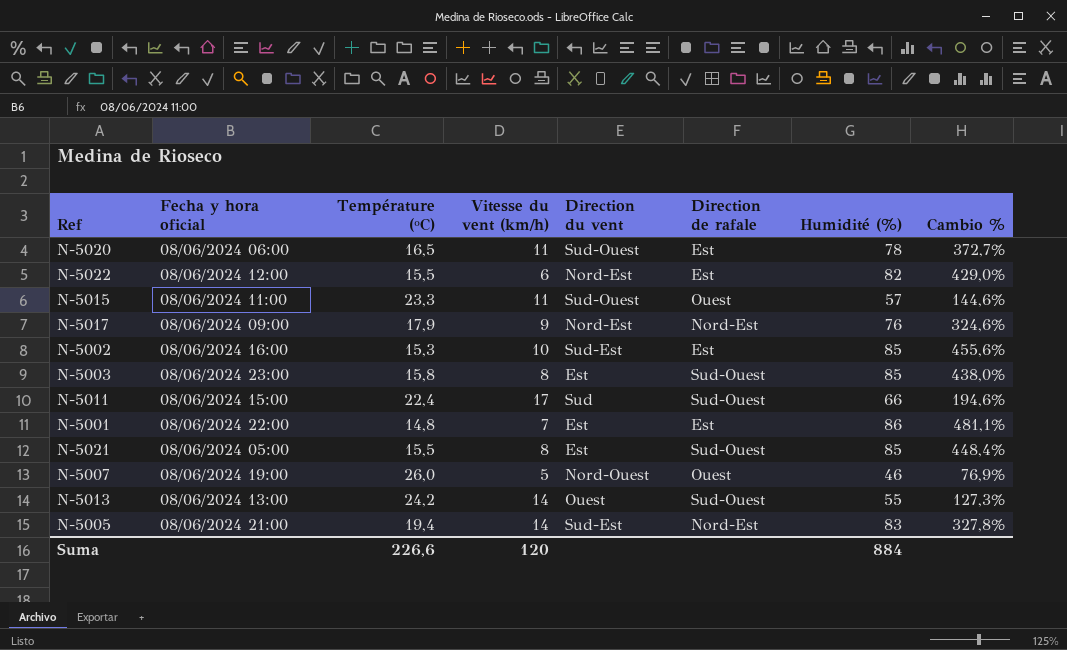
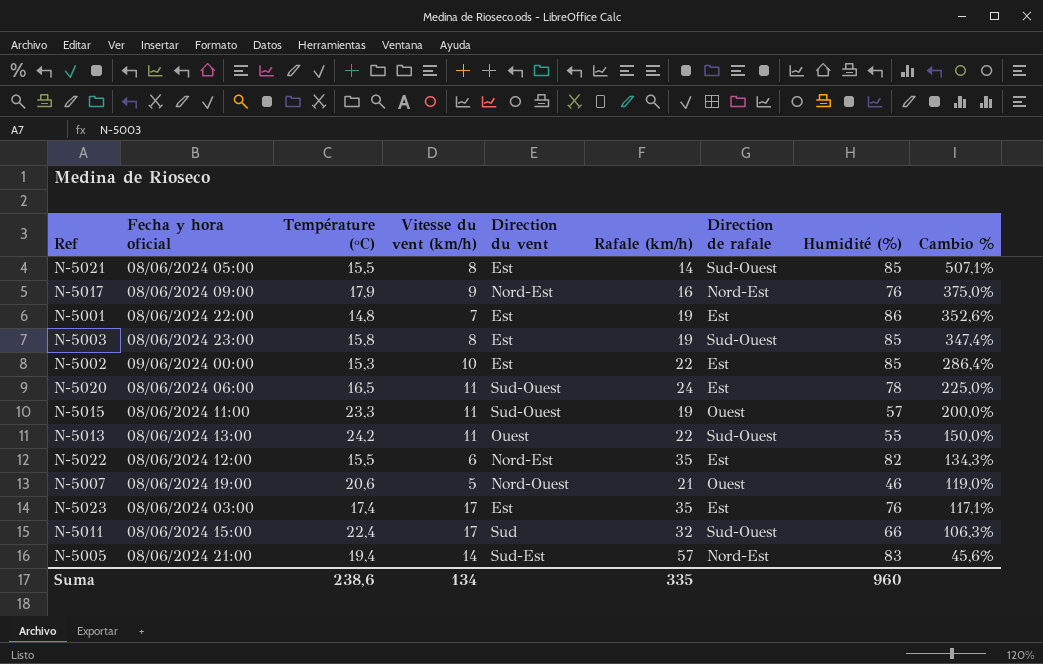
row order: none -> Cambio % descending
column Rafale (km/h) | position: none -> 6
column Cambio % | formula: ([Humidité (%)] - [Température (ºC)]) / [Température (ºC)] -> ([Humidité (%)] - [Rafale (km/h)]) / [Rafale (km/h)]
N-5002 | Fecha y hora oficial: 08/06/2024 16:00 -> 09/06/2024 00:00
N-5002 | Direction du vent: Sud-Est -> Est
N-5013 | Vitesse du vent (km/h): 14 -> 11
N-5007 | Température (ºC): 26,0 -> 20,6
row N-5023: none -> 08/06/2024 03:00 | 17,4 | 17 | Est | 35 | Est | 76 | 117,1%
Suma | Température (ºC): 226,6 -> 238,6
Suma | Vitesse du vent (km/h): 120 -> 134
Suma | Humidité (%): 884 -> 960

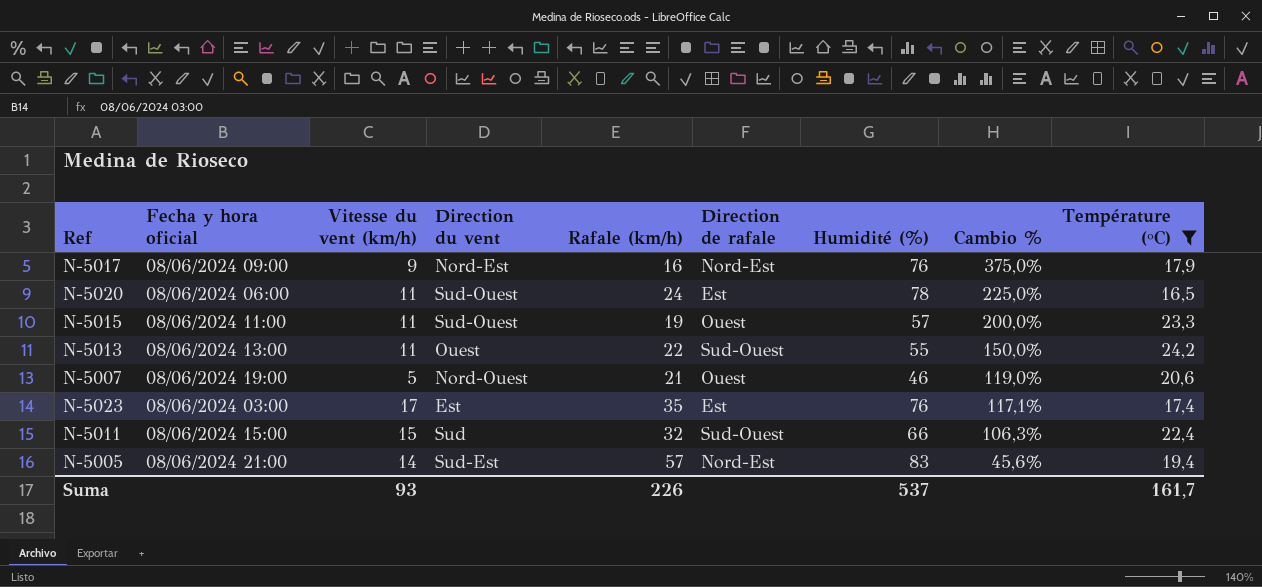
filter: none -> Température (ºC) >= 16,5
column Température (ºC) | position: 3 -> 9
N-5011 | Vitesse du vent (km/h): 17 -> 15
Suma | Vitesse du vent (km/h): 134 -> 93
Suma | Rafale (km/h): 335 -> 226
Suma | Humidité (%): 960 -> 537
Suma | Température (ºC): 238,6 -> 161,7

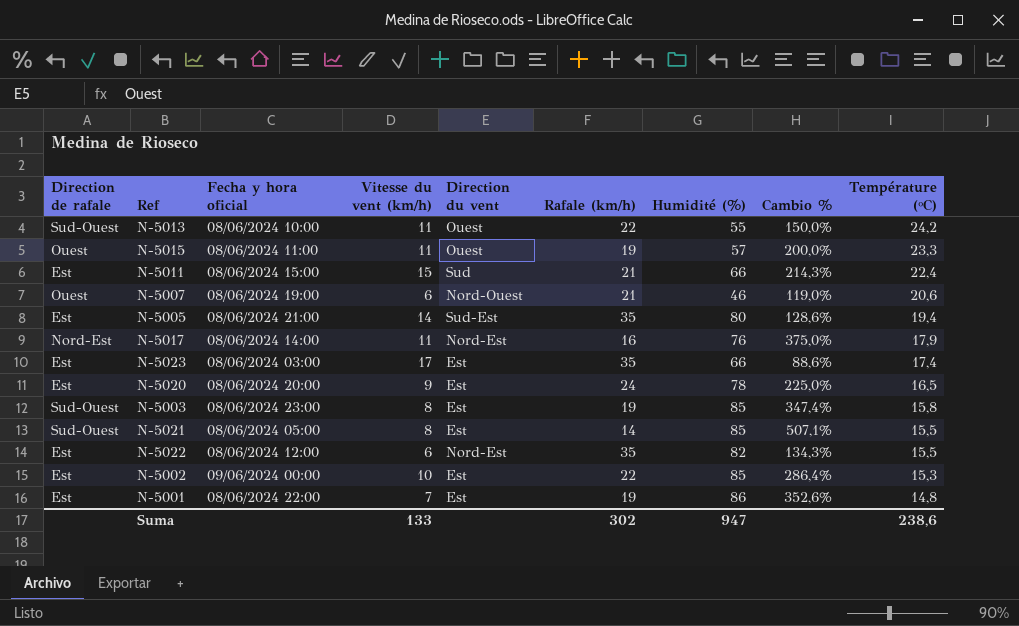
filter: Température (ºC) >= 16,5 -> none
row order: Cambio % descending -> Température (ºC) descending
column Direction de rafale | position: 6 -> 1
N-5013 | Fecha y hora oficial: 08/06/2024 13:00 -> 08/06/2024 10:00
N-5015 | Direction du vent: Sud-Ouest -> Ouest
N-5011 | Direction de rafale: Sud-Ouest -> Est
N-5011 | Rafale (km/h): 32 -> 21
N-5011 | Cambio %: 106,3% -> 214,3%
N-5007 | Vitesse du vent (km/h): 5 -> 6
N-5005 | Direction de rafale: Nord-Est -> Est
N-5005 | Rafale (km/h): 57 -> 35
N-5005 | Humidité (%): 83 -> 80
N-5005 | Cambio %: 45,6% -> 128,6%
N-5017 | Fecha y hora oficial: 08/06/2024 09:00 -> 08/06/2024 14:00
N-5017 | Vitesse du vent (km/h): 9 -> 11
N-5023 | Humidité (%): 76 -> 66
N-5023 | Cambio %: 117,1% -> 88,6%
N-5020 | Fecha y hora oficial: 08/06/2024 06:00 -> 08/06/2024 20:00
N-5020 | Vitesse du vent (km/h): 11 -> 9
N-5020 | Direction du vent: Sud-Ouest -> Est
Suma | Vitesse du vent (km/h): 93 -> 133
Suma | Rafale (km/h): 226 -> 302
Suma | Humidité (%): 537 -> 947
Suma | Température (ºC): 161,7 -> 238,6

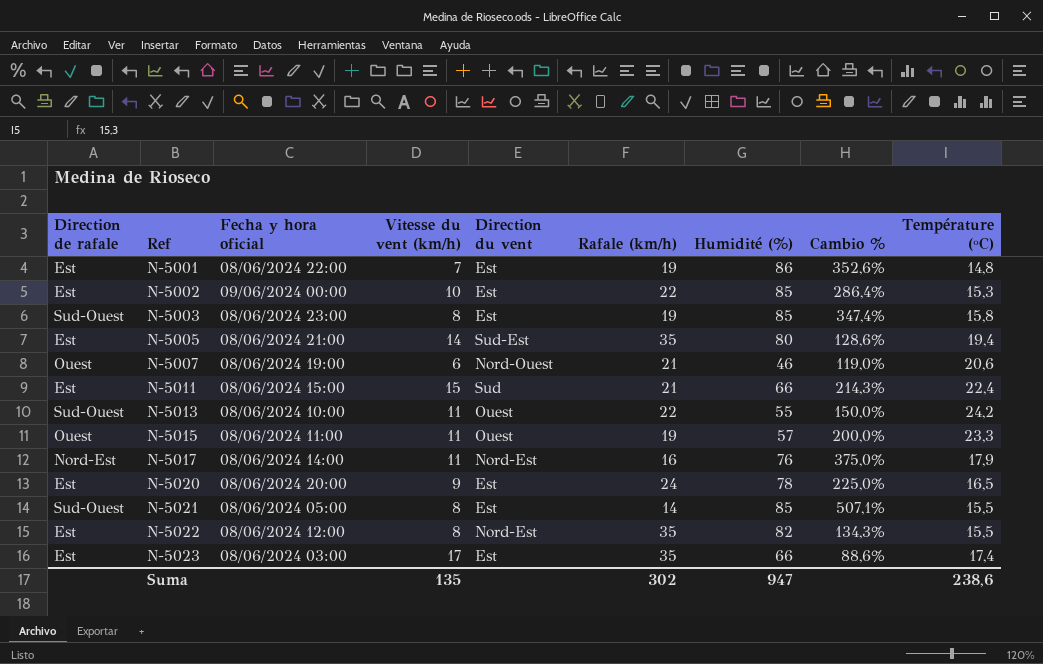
row order: Température (ºC) descending -> Ref ascending
N-5022 | Vitesse du vent (km/h): 6 -> 8
Suma | Vitesse du vent (km/h): 133 -> 135

